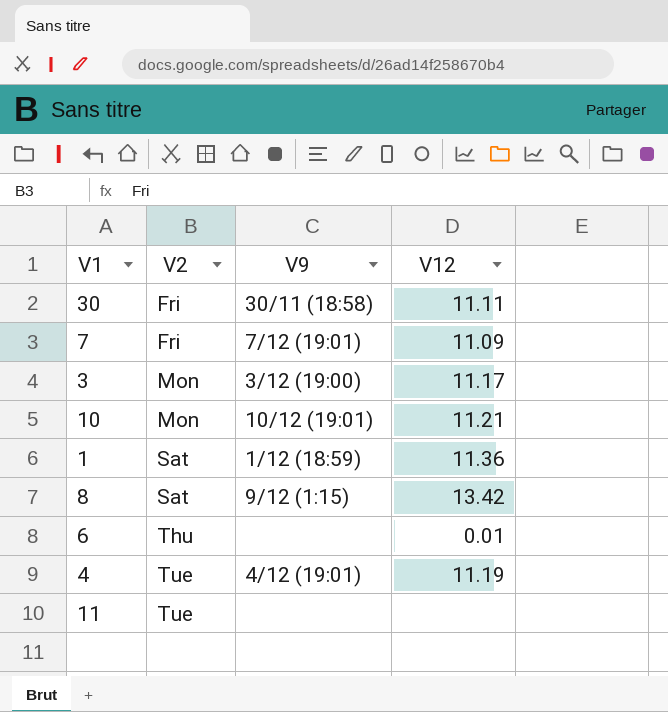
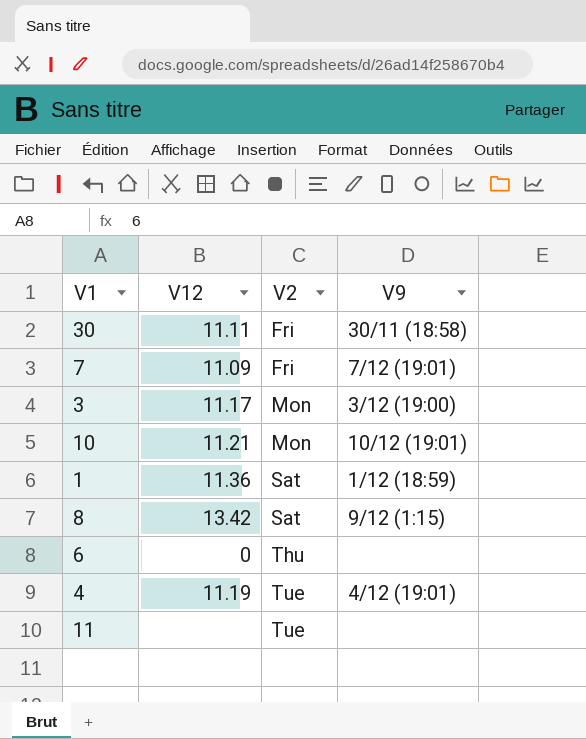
column V12 | position: 4 -> 2
6 | V12: 0.01 -> 0

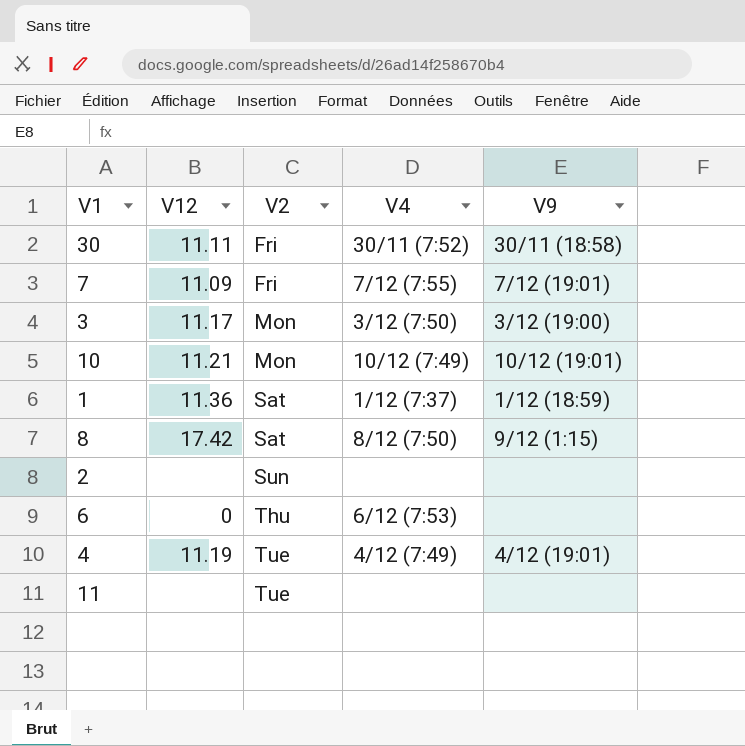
column V4 | position: none -> 4
8 | V12: 13.42 -> 17.42
row 2: none -> none | Sun | none | none

